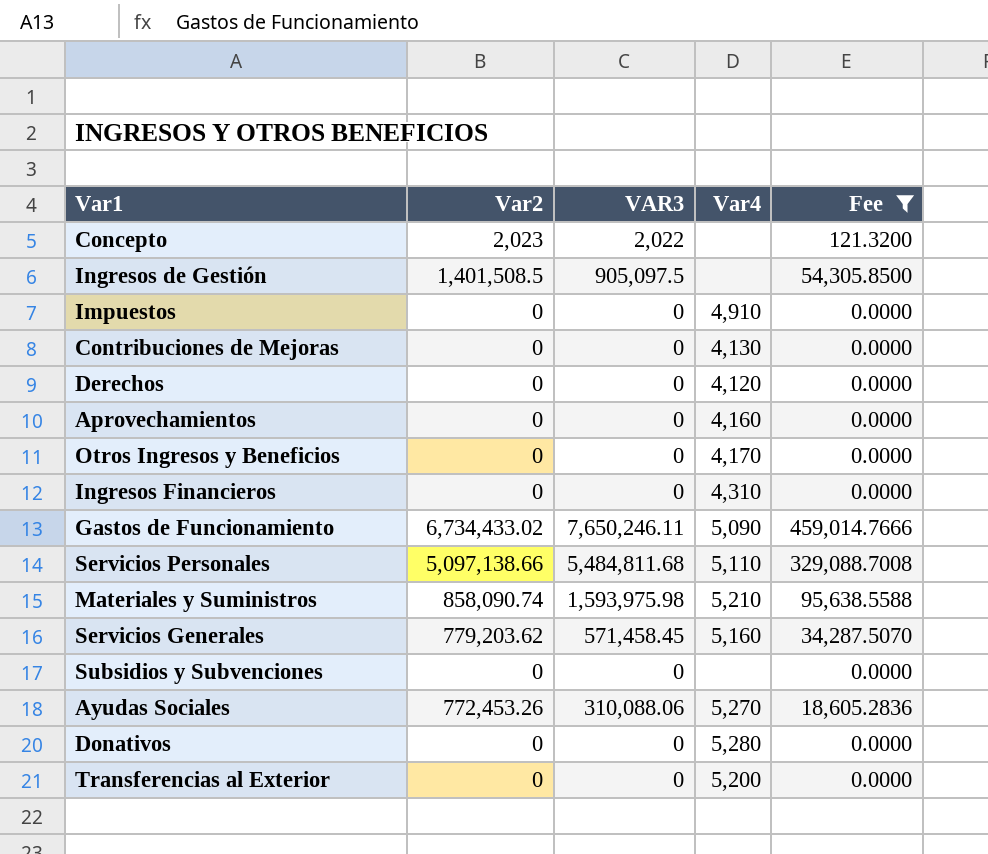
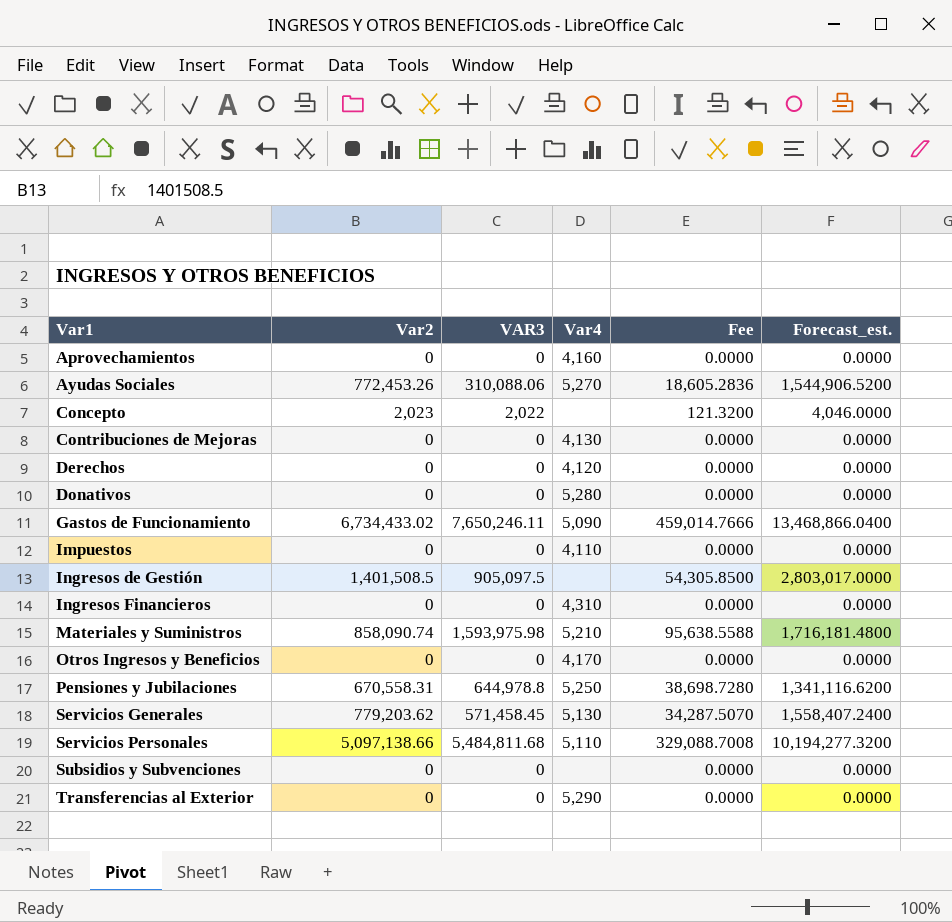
filter: Fee != 38,698.7280 -> none
row order: none -> Var1 ascending
column Forecast_est. | formula: none -> [Var2] * 2
Impuestos | Var4: 4,910 -> 4,110
Servicios Generales | Var4: 5,160 -> 5,130
Transferencias al Exterior | Var4: 5,200 -> 5,290

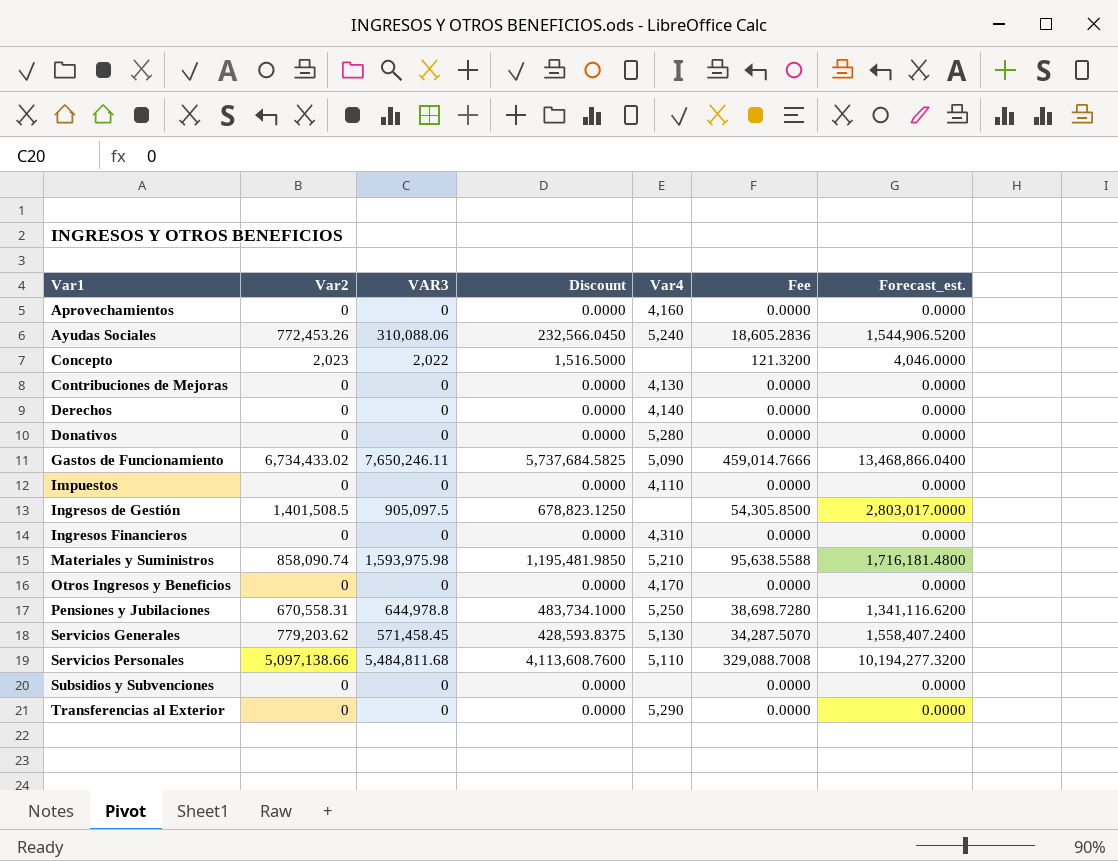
column Discount | formula: none -> [VAR3] * 0.75
Ayudas Sociales | Var4: 5,270 -> 5,240
Derechos | Var4: 4,120 -> 4,140

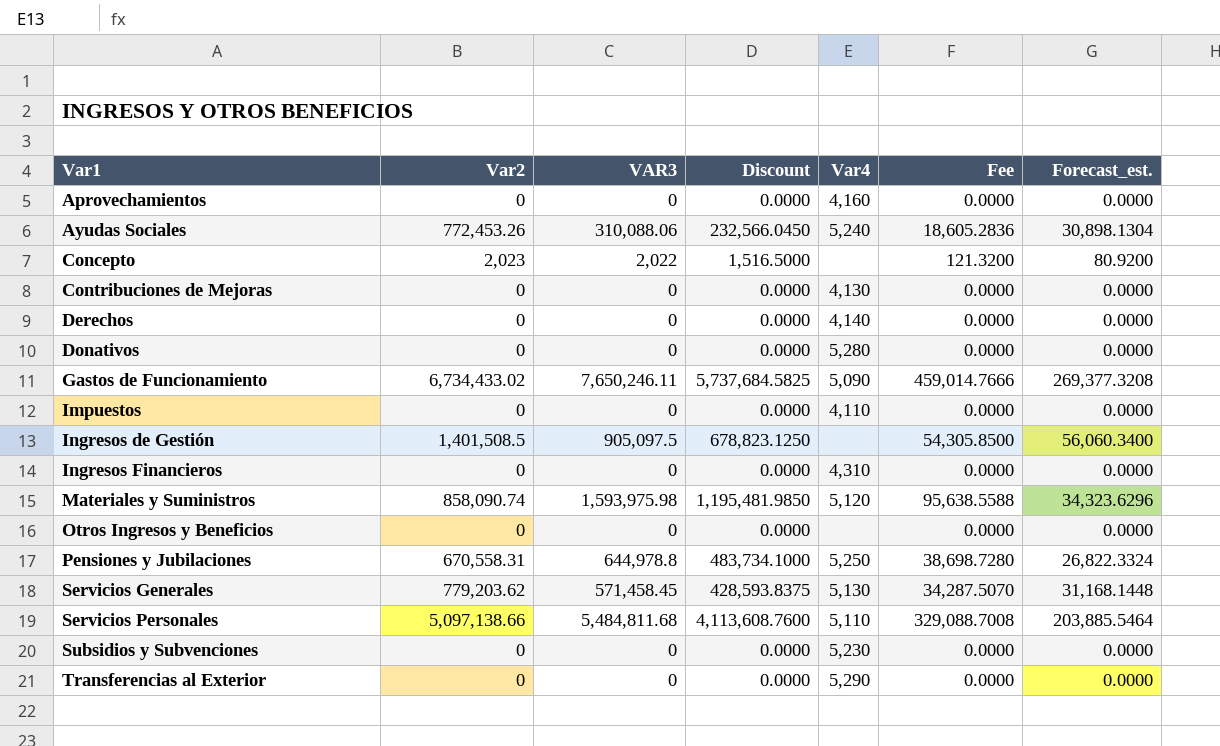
column Forecast_est. | formula: [Var2] * 2 -> [Var2] * 0.04
Materiales y Suministros | Var4: 5,210 -> 5,120
Otros Ingresos y Beneficios | Var4: 4,170 -> none
Subsidios y Subvenciones | Var4: none -> 5,230

